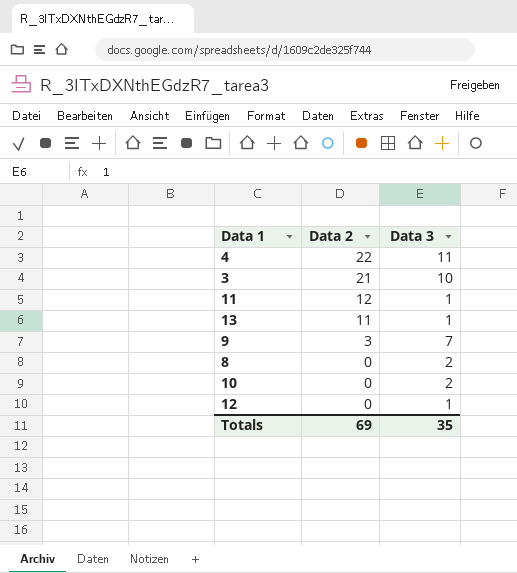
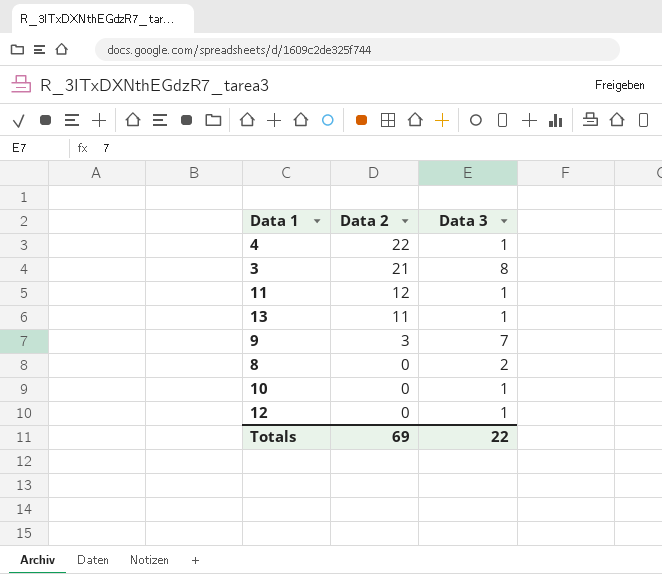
4 | Data 3: 11 -> 1
3 | Data 3: 10 -> 8
10 | Data 3: 2 -> 1
Totals | Data 3: 35 -> 22

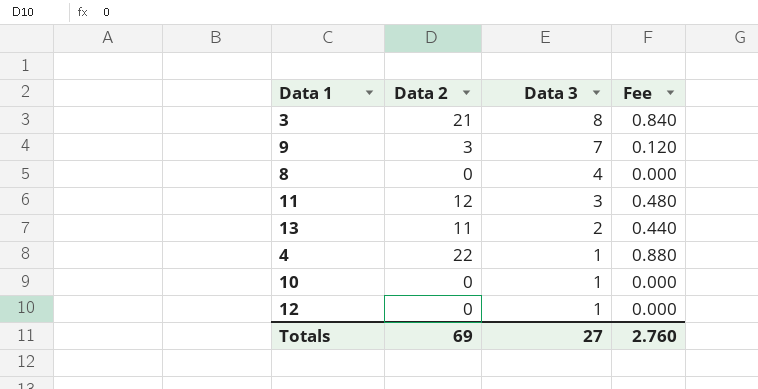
row order: Data 2 descending -> Data 3 descending
column Fee | formula: none -> [Data 2] * 0.04
8 | Data 3: 2 -> 4
11 | Data 3: 1 -> 3
13 | Data 3: 1 -> 2
Totals | Data 3: 22 -> 27

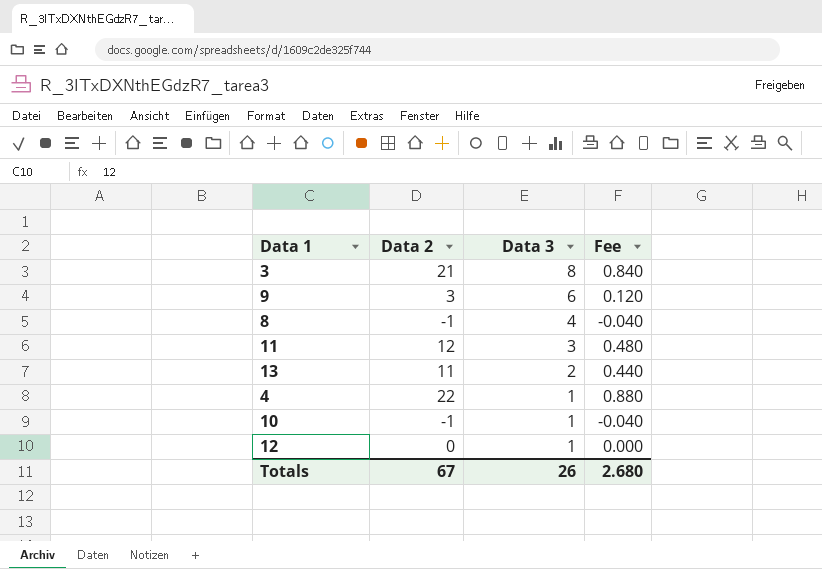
9 | Data 3: 7 -> 6
8 | Data 2: 0 -> -1
8 | Fee: 0.000 -> -0.040
10 | Data 2: 0 -> -1
10 | Fee: 0.000 -> -0.040
Totals | Data 2: 69 -> 67
Totals | Data 3: 27 -> 26
Totals | Fee: 2.760 -> 2.680

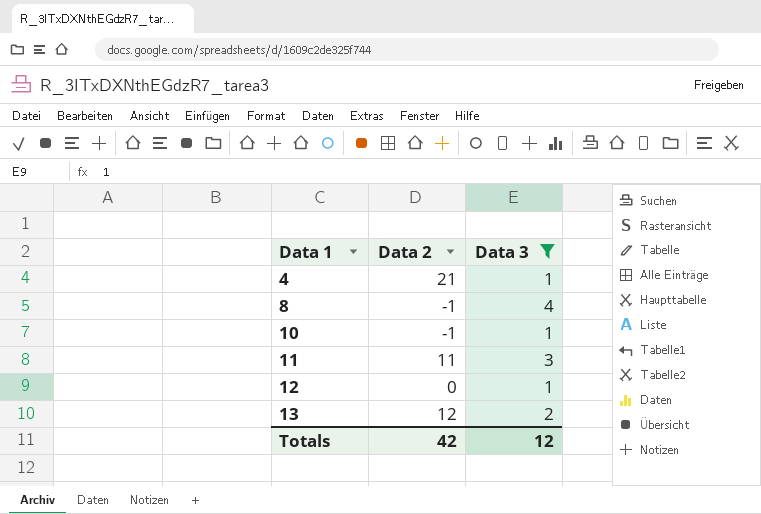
filter: none -> Data 3 <= 4
row order: Data 3 descending -> Data 1 ascending
column Fee | formula: [Data 2] * 0.04 -> none
4 | Data 2: 22 -> 21
11 | Data 2: 12 -> 11
13 | Data 2: 11 -> 12
Totals | Data 2: 67 -> 42
Totals | Data 3: 26 -> 12

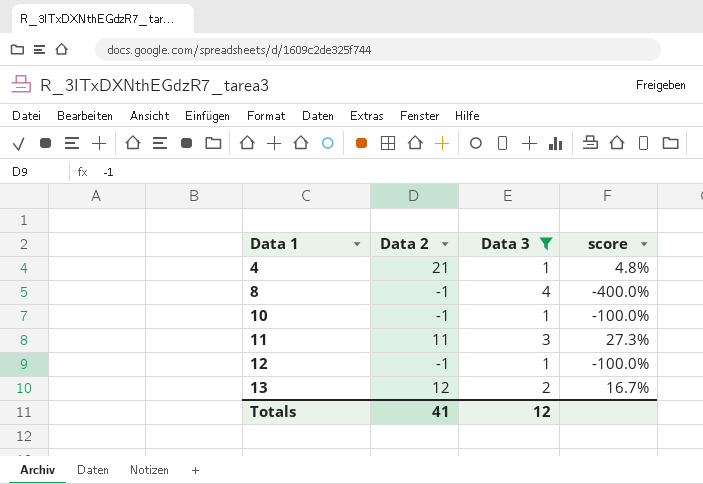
column score | formula: none -> [Data 3] / [Data 2]
12 | Data 2: 0 -> -1
Totals | Data 2: 42 -> 41

